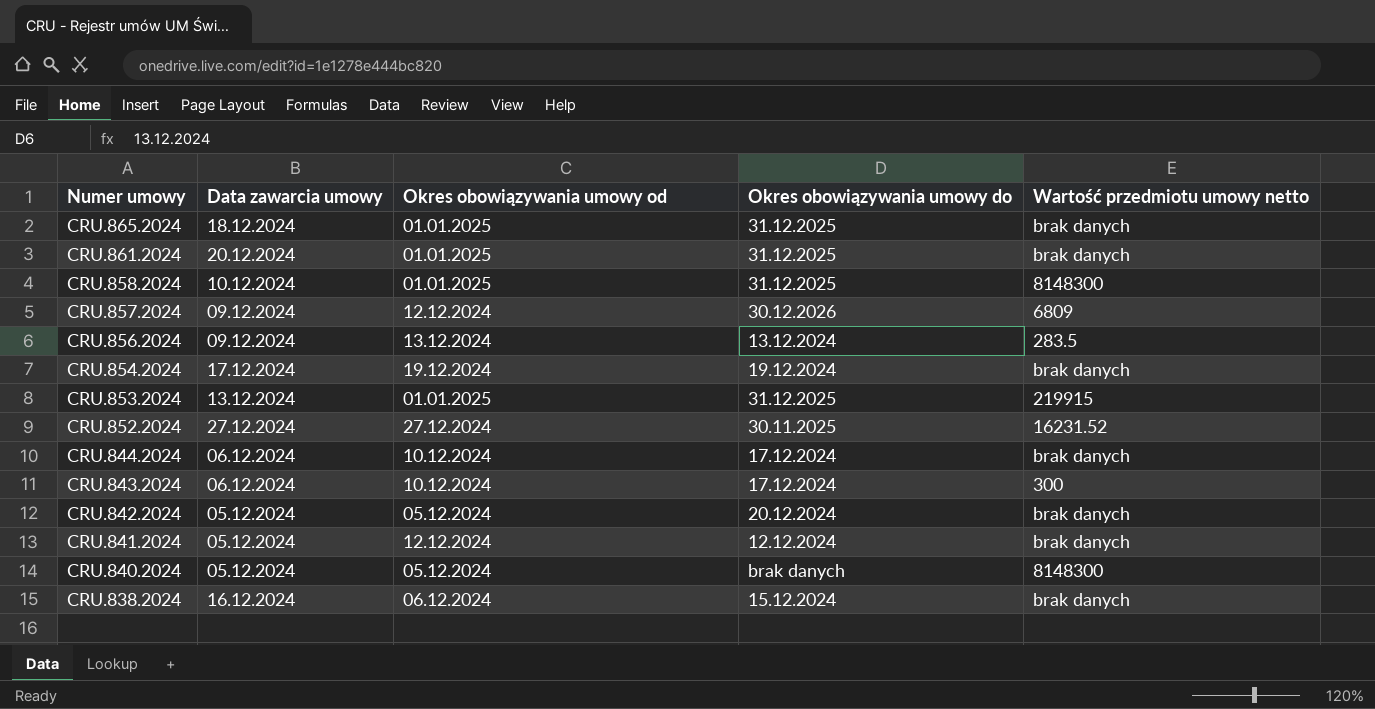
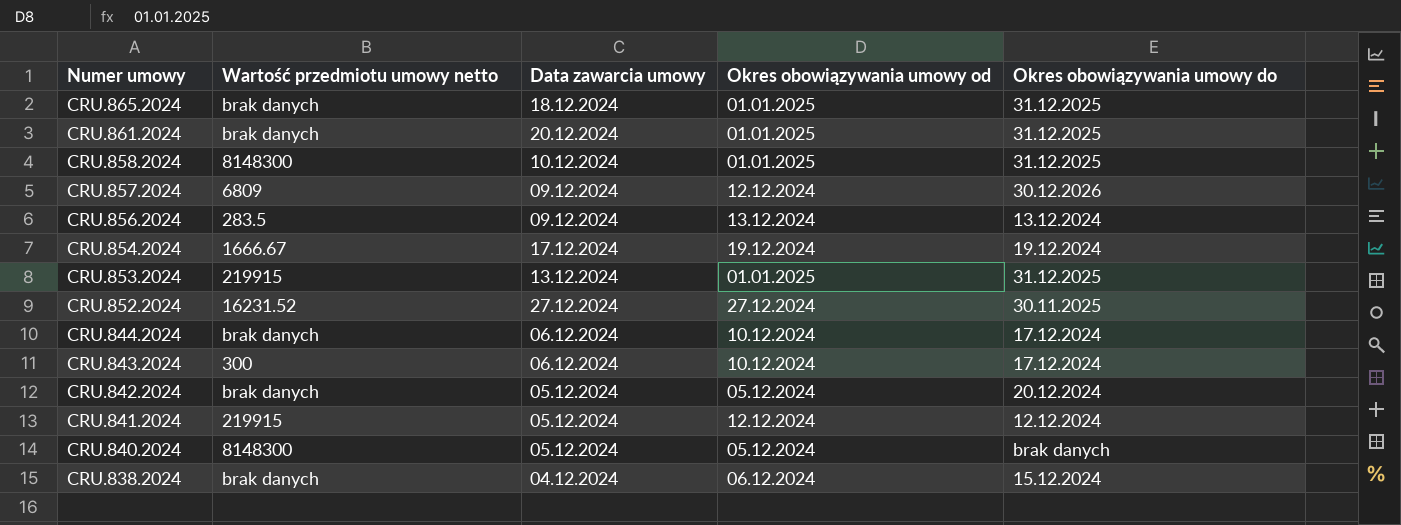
column Wartość przedmiotu umowy netto | position: 5 -> 2
CRU.854.2024 | Wartość przedmiotu umowy netto: brak danych -> 1666.67
CRU.841.2024 | Wartość przedmiotu umowy netto: brak danych -> 219915
CRU.838.2024 | Data zawarcia umowy: 16.12.2024 -> 04.12.2024

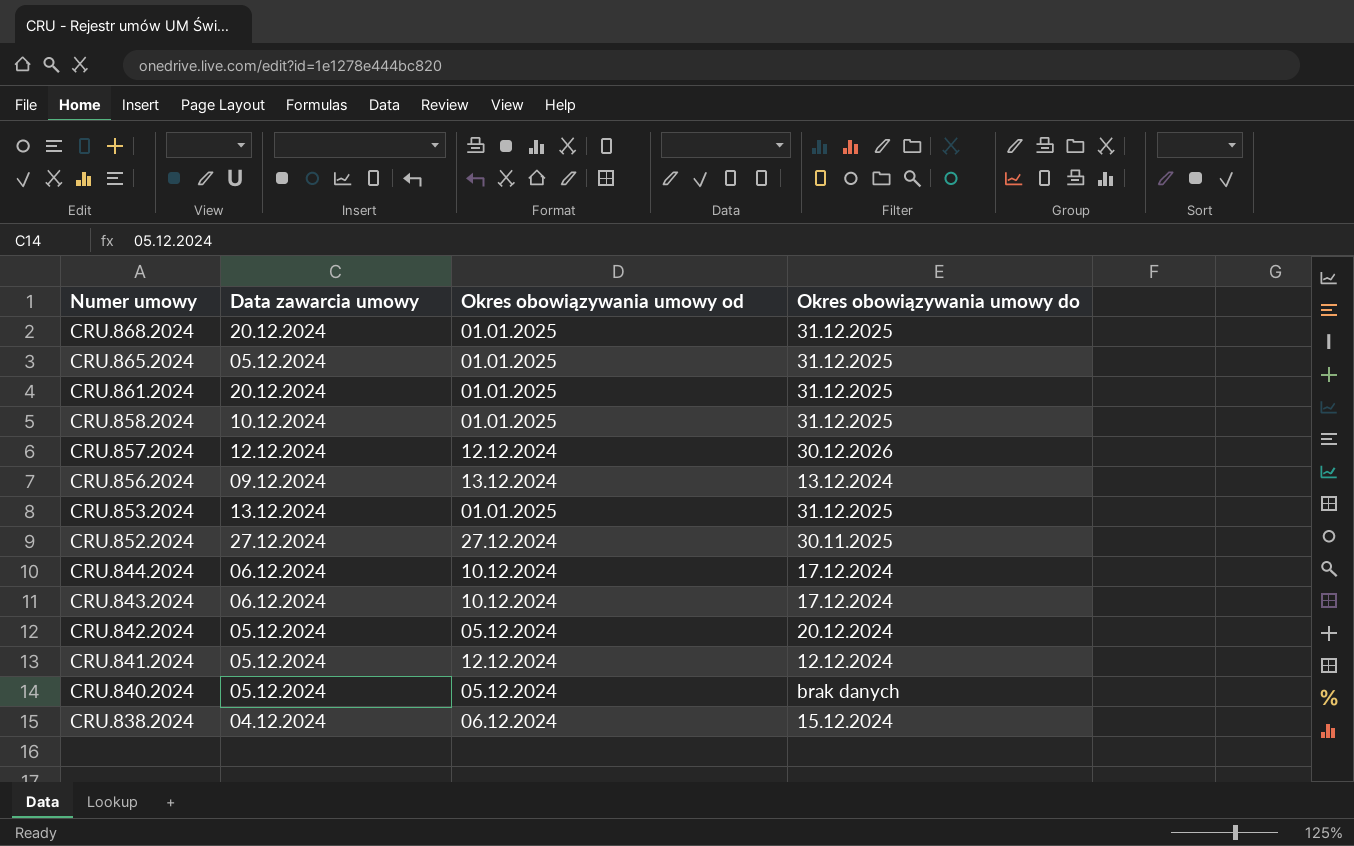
column Wartość przedmiotu umowy netto | position: 2 -> none
row CRU.854.2024: 1666.67 | 17.12.2024 | 19.12.2024 | 19.12.2024 -> none
row CRU.868.2024: none -> 20.12.2024 | 01.01.2025 | 31.12.2025
CRU.865.2024 | Data zawarcia umowy: 18.12.2024 -> 05.12.2024
CRU.857.2024 | Data zawarcia umowy: 09.12.2024 -> 12.12.2024

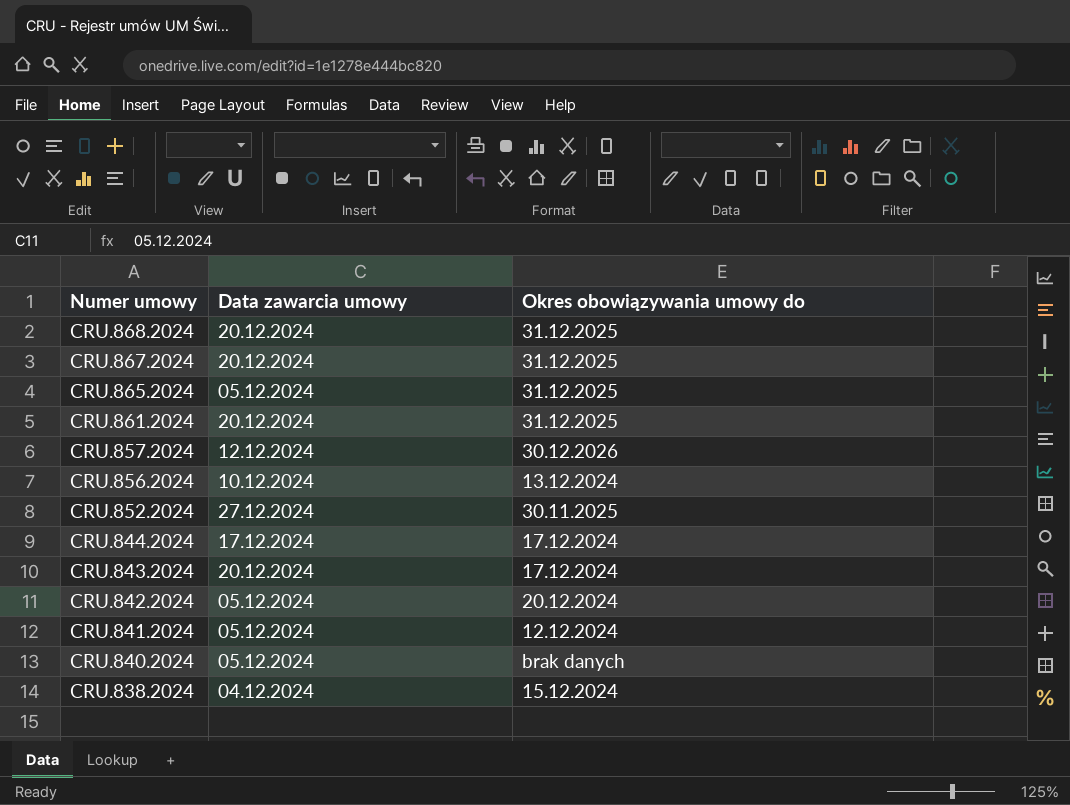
column Okres obowiązywania umowy od | position: 3 -> none
row CRU.858.2024: 10.12.2024 | 01.01.2025 | 31.12.2025 -> none
row CRU.853.2024: 13.12.2024 | 01.01.2025 | 31.12.2025 -> none
row CRU.867.2024: none -> 20.12.2024 | 31.12.2025
CRU.856.2024 | Data zawarcia umowy: 09.12.2024 -> 10.12.2024
CRU.844.2024 | Data zawarcia umowy: 06.12.2024 -> 17.12.2024
CRU.843.2024 | Data zawarcia umowy: 06.12.2024 -> 20.12.2024

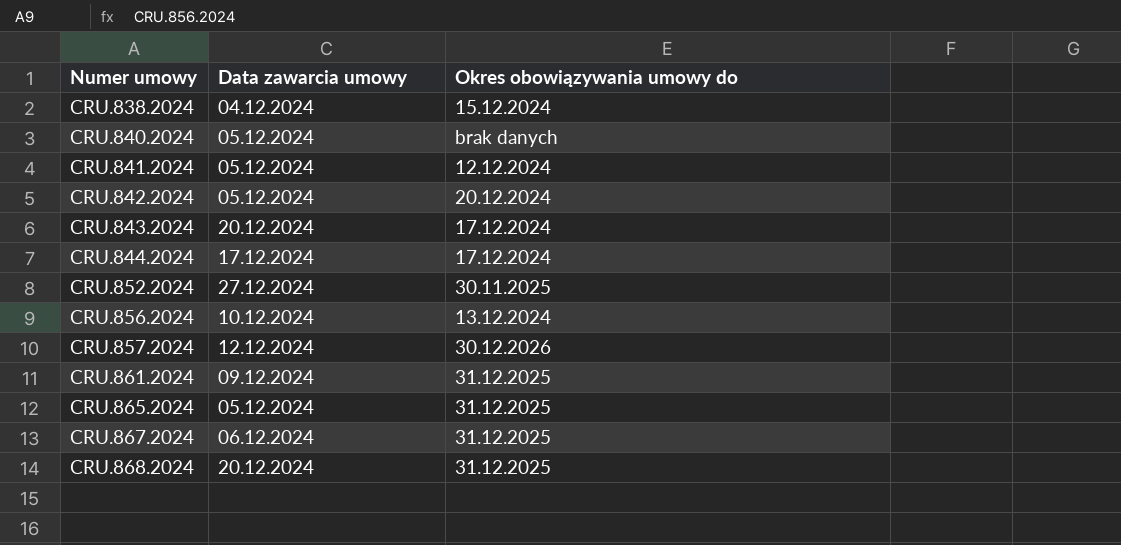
row order: Numer umowy descending -> Numer umowy ascending
CRU.861.2024 | Data zawarcia umowy: 20.12.2024 -> 09.12.2024
CRU.867.2024 | Data zawarcia umowy: 20.12.2024 -> 06.12.2024

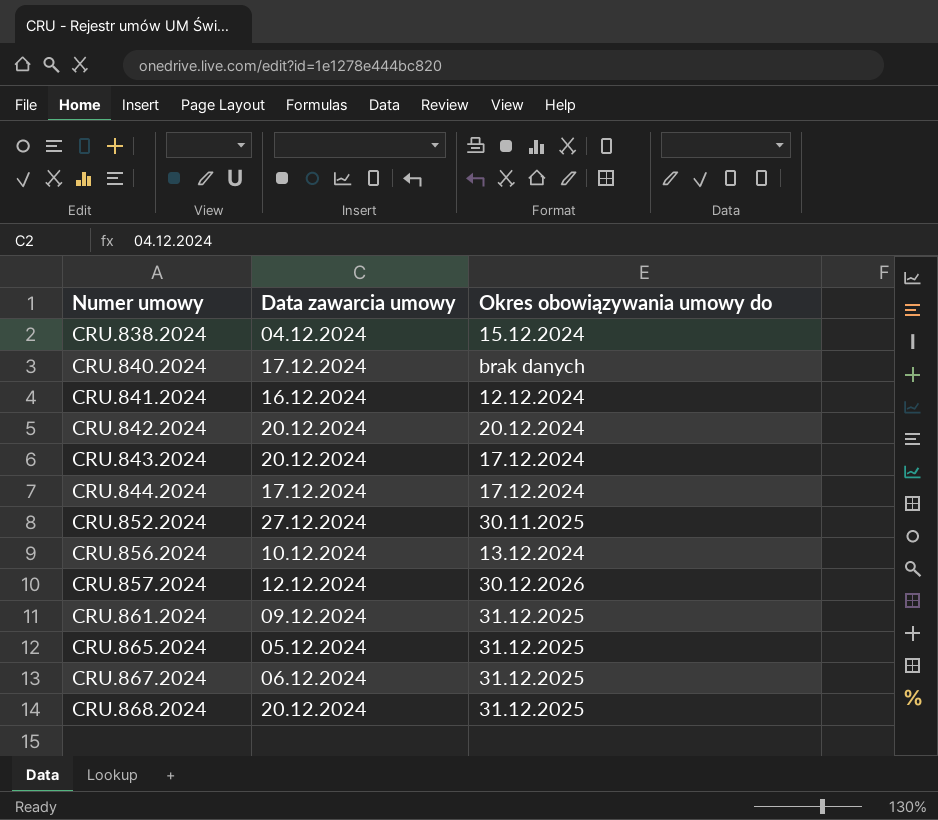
CRU.840.2024 | Data zawarcia umowy: 05.12.2024 -> 17.12.2024
CRU.841.2024 | Data zawarcia umowy: 05.12.2024 -> 16.12.2024
CRU.842.2024 | Data zawarcia umowy: 05.12.2024 -> 20.12.2024

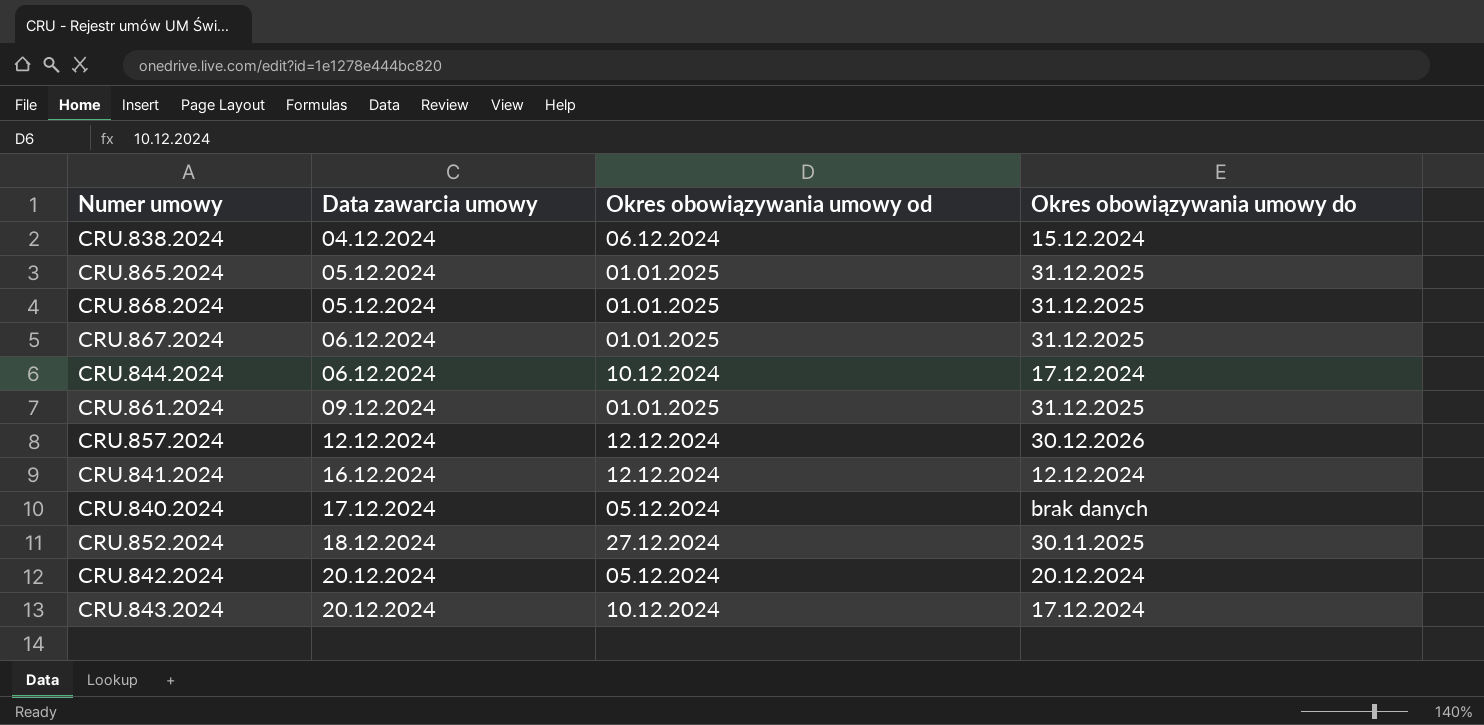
row order: Numer umowy ascending -> Data zawarcia umowy ascending
column Okres obowiązywania umowy od | position: none -> 3
row CRU.856.2024: 10.12.2024 | 13.12.2024 -> none
CRU.868.2024 | Data zawarcia umowy: 20.12.2024 -> 05.12.2024
CRU.844.2024 | Data zawarcia umowy: 17.12.2024 -> 06.12.2024
CRU.852.2024 | Data zawarcia umowy: 27.12.2024 -> 18.12.2024

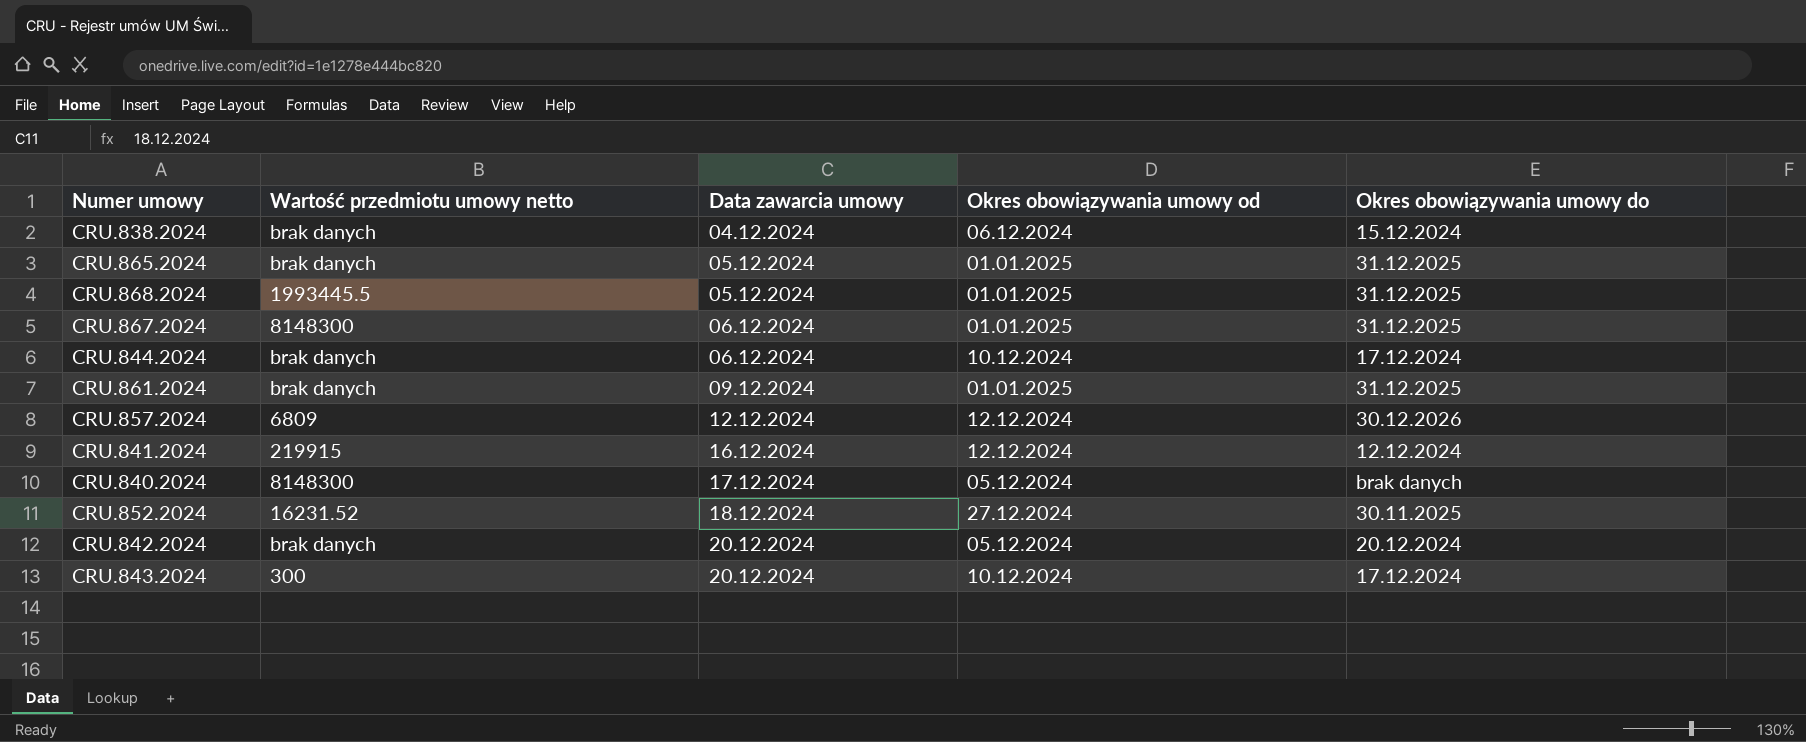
column Wartość przedmiotu umowy netto | position: none -> 2

